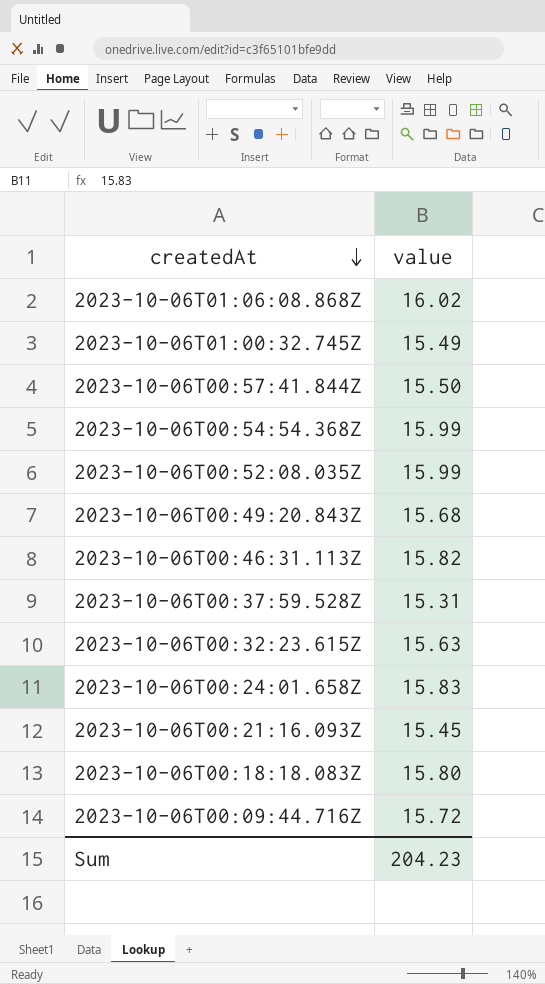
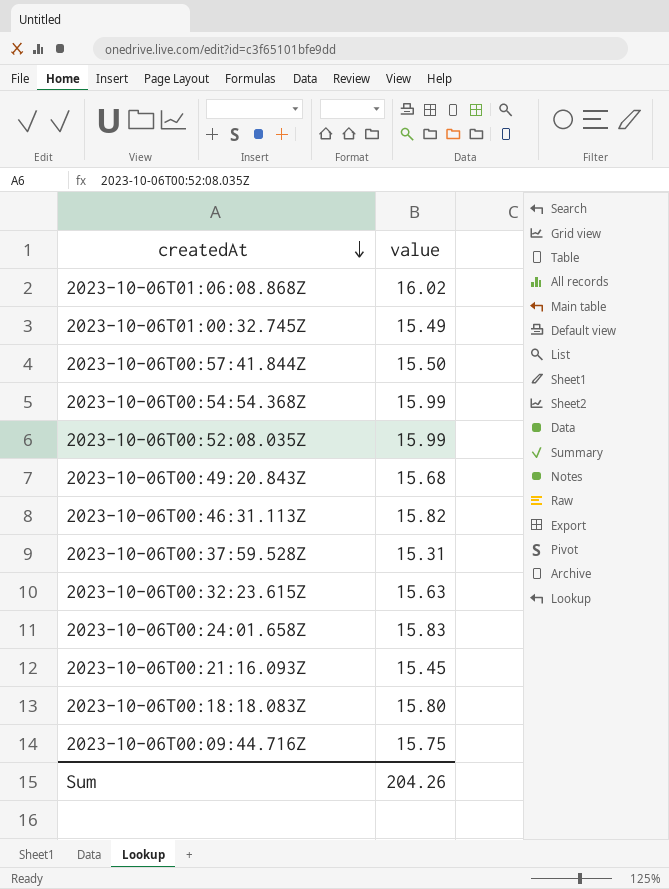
2023-10-06T00:09:44.716Z | value: 15.72 -> 15.75
Sum | value: 204.23 -> 204.26

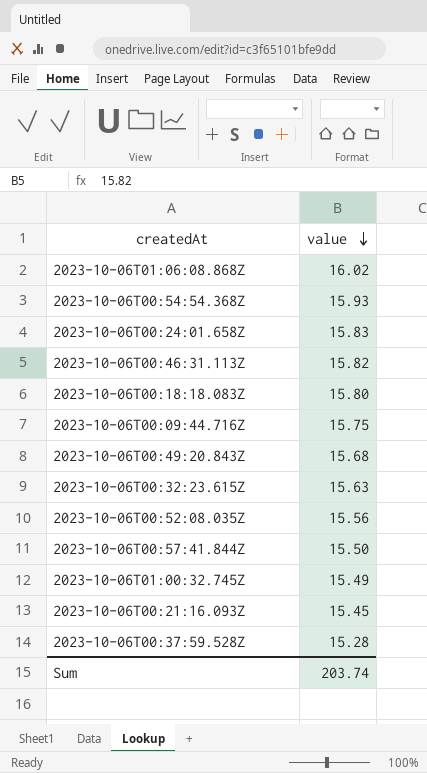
row order: createdAt descending -> value descending
2023-10-06T00:54:54.368Z | value: 15.99 -> 15.93
2023-10-06T00:52:08.035Z | value: 15.99 -> 15.56
2023-10-06T00:37:59.528Z | value: 15.31 -> 15.28
Sum | value: 204.26 -> 203.74

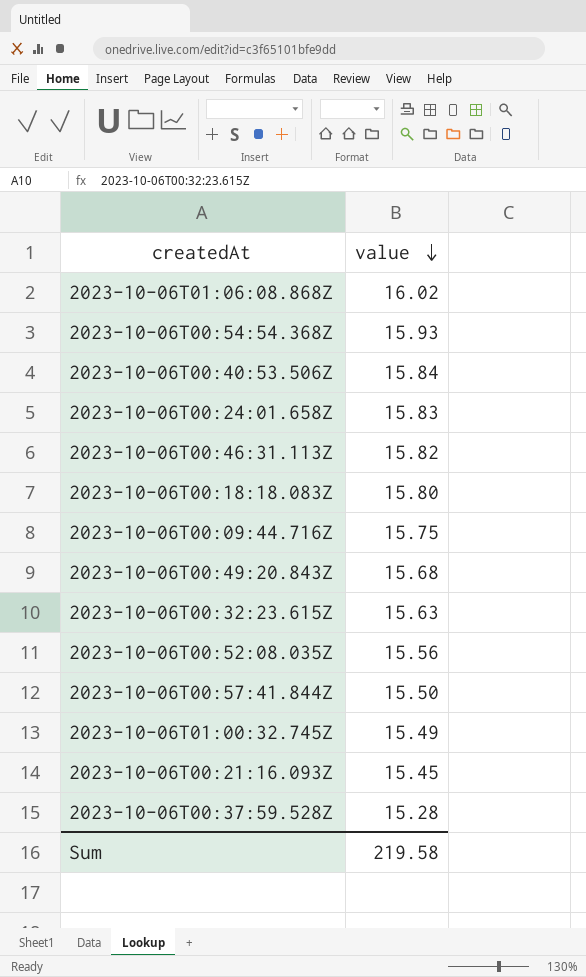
row 2023-10-06T00:40:53.506Z: none -> 15.84
Sum | value: 203.74 -> 219.58

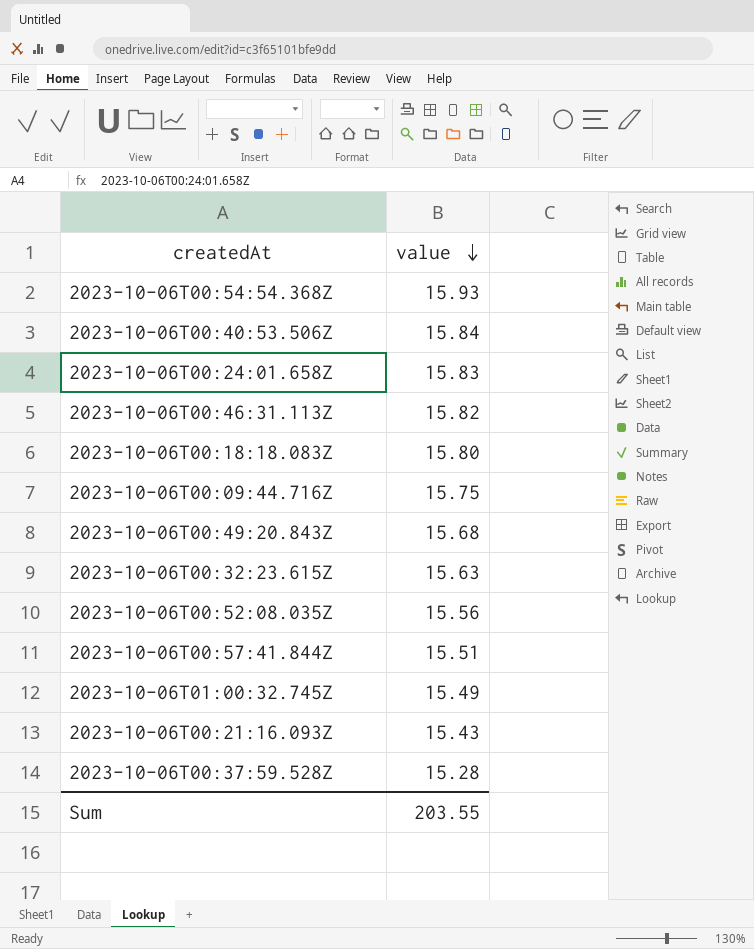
row 2023-10-06T01:06:08.868Z: 16.02 -> none
2023-10-06T00:57:41.844Z | value: 15.50 -> 15.51
2023-10-06T00:21:16.093Z | value: 15.45 -> 15.43
Sum | value: 219.58 -> 203.55

